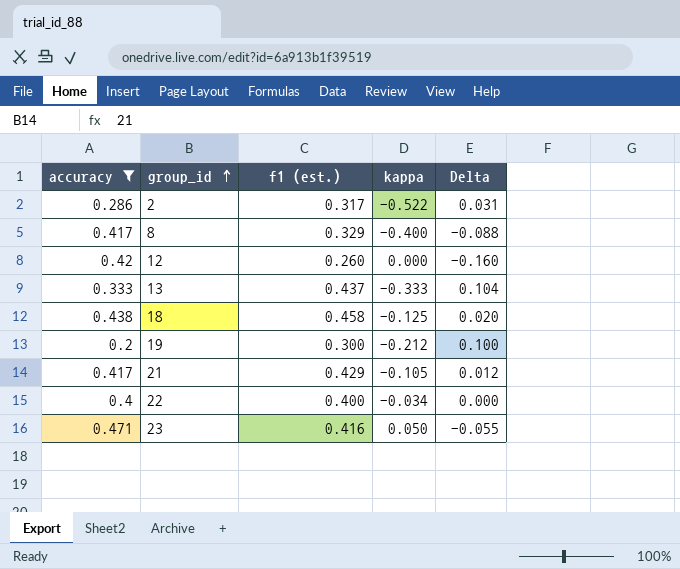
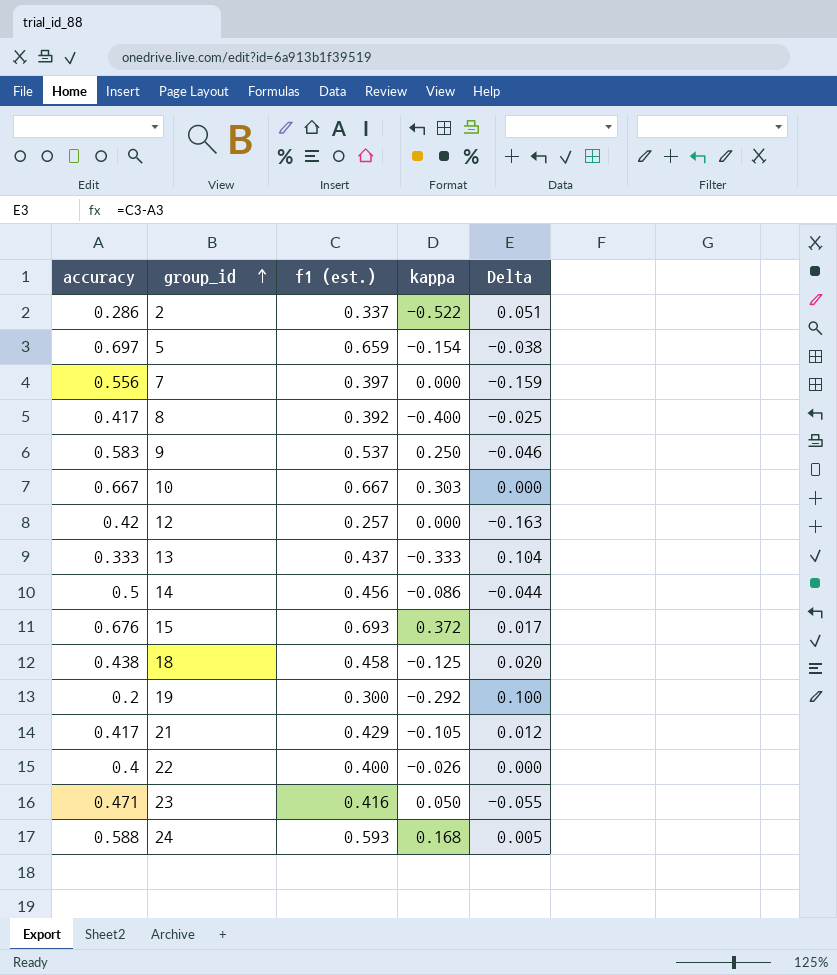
filter: accuracy <= 0.471 -> none
2 | f1 (est.): 0.317 -> 0.337
2 | Delta: 0.031 -> 0.051
8 | f1 (est.): 0.329 -> 0.392
8 | Delta: -0.088 -> -0.025
12 | f1 (est.): 0.260 -> 0.257
12 | Delta: -0.160 -> -0.163
19 | kappa: -0.212 -> -0.292
22 | kappa: -0.034 -> -0.026

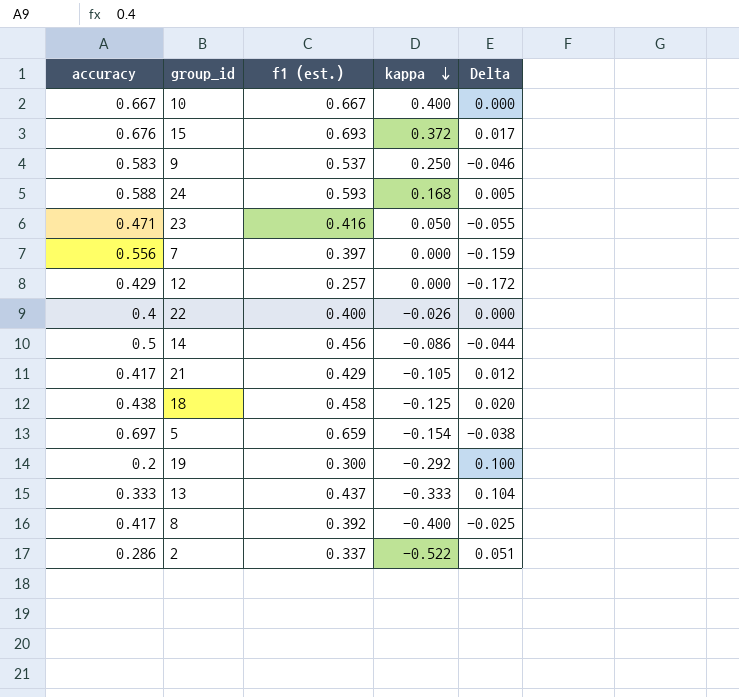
row order: group_id ascending -> kappa descending
10 | kappa: 0.303 -> 0.400
12 | accuracy: 0.42 -> 0.429
12 | Delta: -0.163 -> -0.172

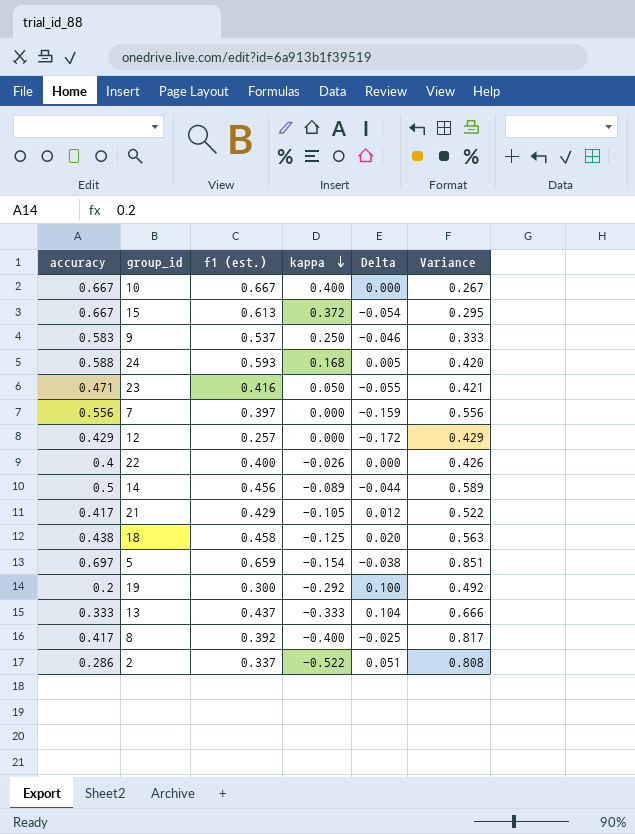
column Variance | formula: none -> [accuracy] - [kappa]
15 | accuracy: 0.676 -> 0.667
15 | f1 (est.): 0.693 -> 0.613
15 | Delta: 0.017 -> -0.054
14 | kappa: -0.086 -> -0.089

